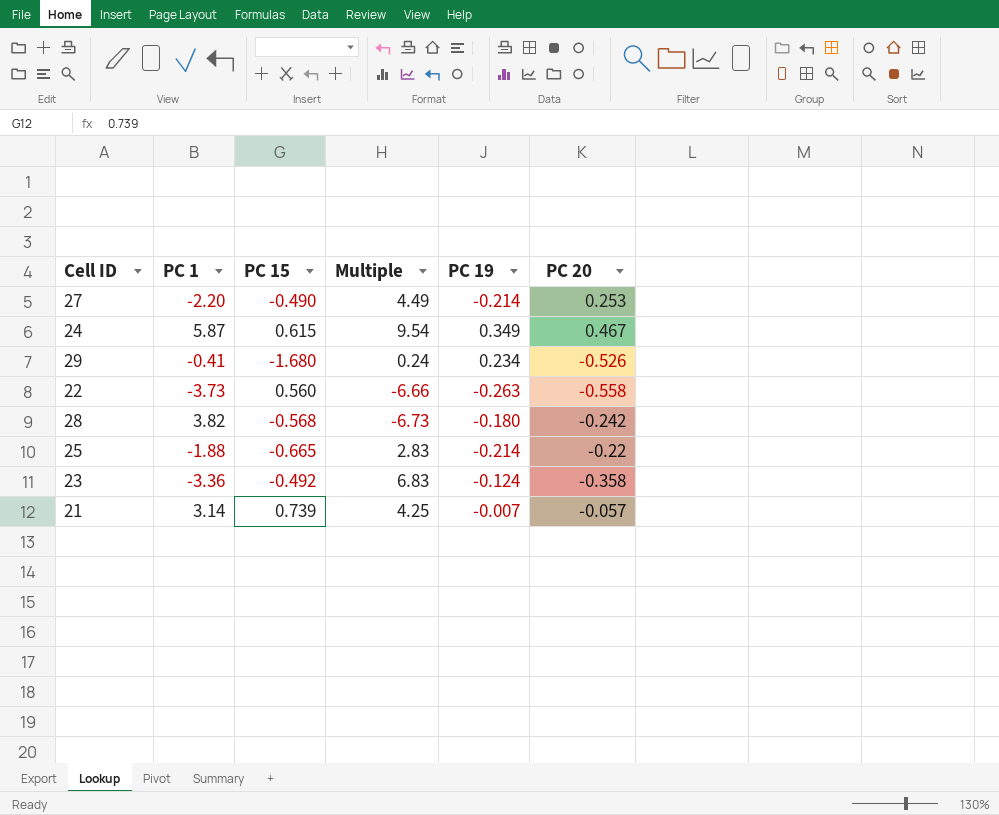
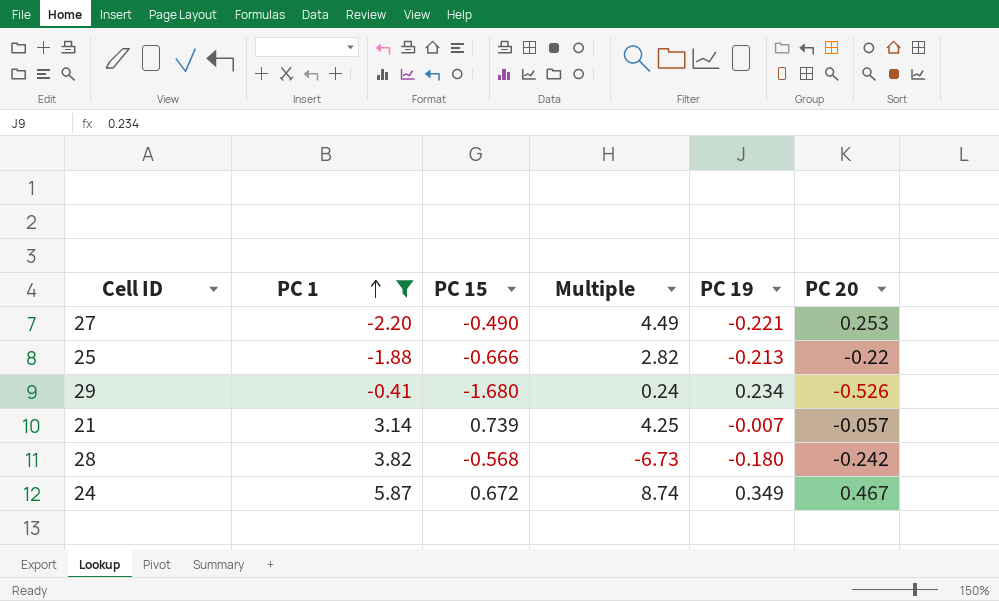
filter: none -> PC 1 >= -2.20
row order: none -> PC 1 ascending
27 | PC 19: -0.214 -> -0.221
25 | PC 15: -0.665 -> -0.666
25 | Multiple: 2.83 -> 2.82
25 | PC 19: -0.214 -> -0.213
24 | PC 15: 0.615 -> 0.672
24 | Multiple: 9.54 -> 8.74

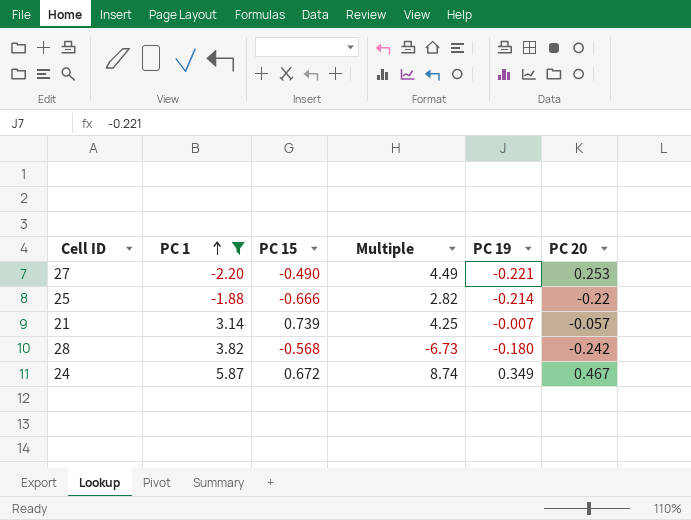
row 29: -0.41 | -1.680 | 0.24 | 0.234 | -0.526 -> none
25 | PC 19: -0.213 -> -0.214

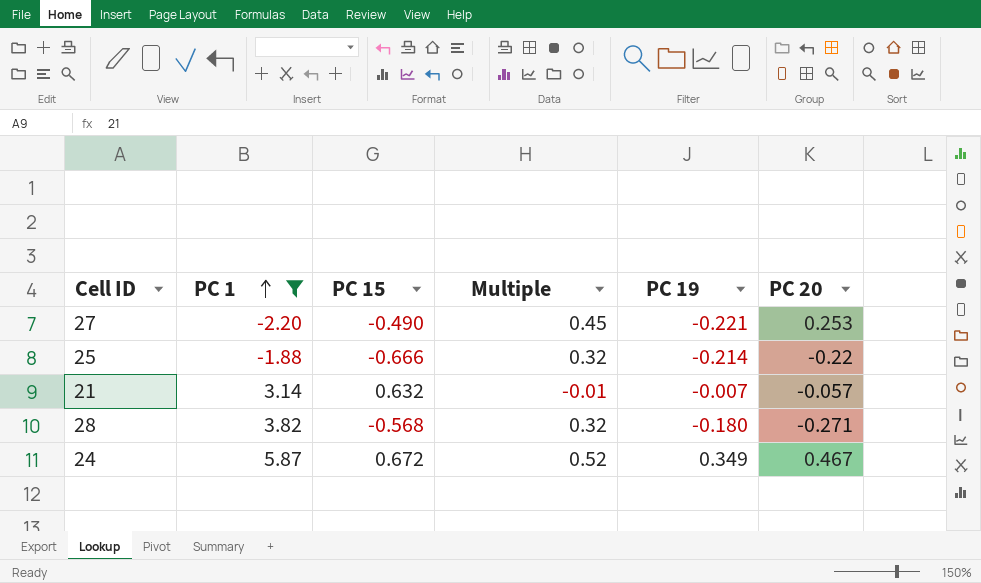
column Multiple | formula: [PC 1] / [PC 15] -> [PC 19] / [PC 15]
21 | PC 15: 0.739 -> 0.632
28 | PC 20: -0.242 -> -0.271

